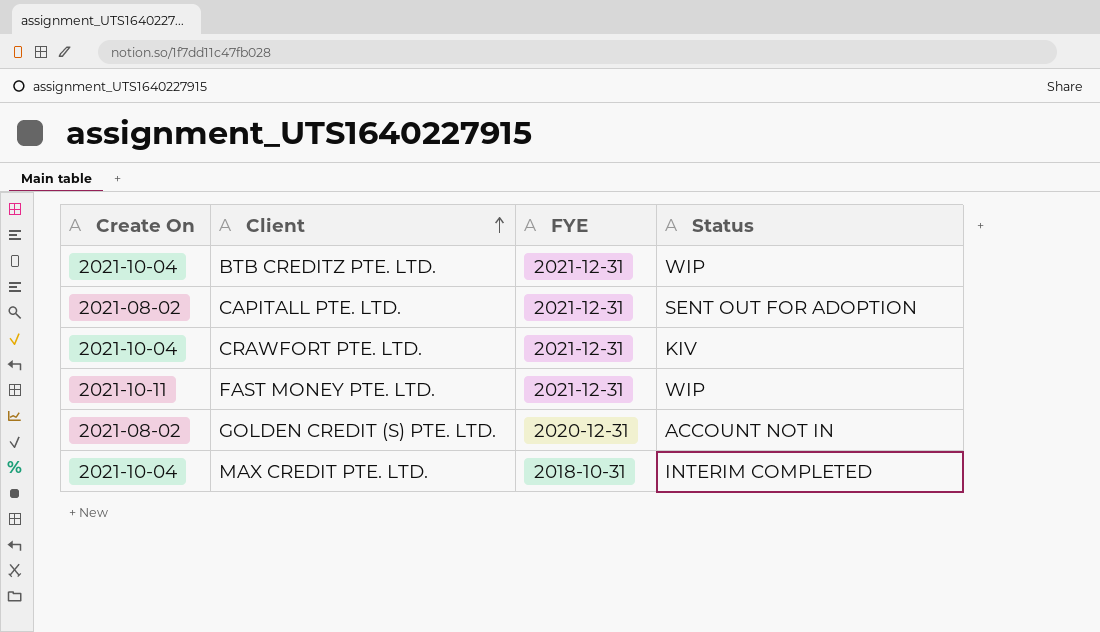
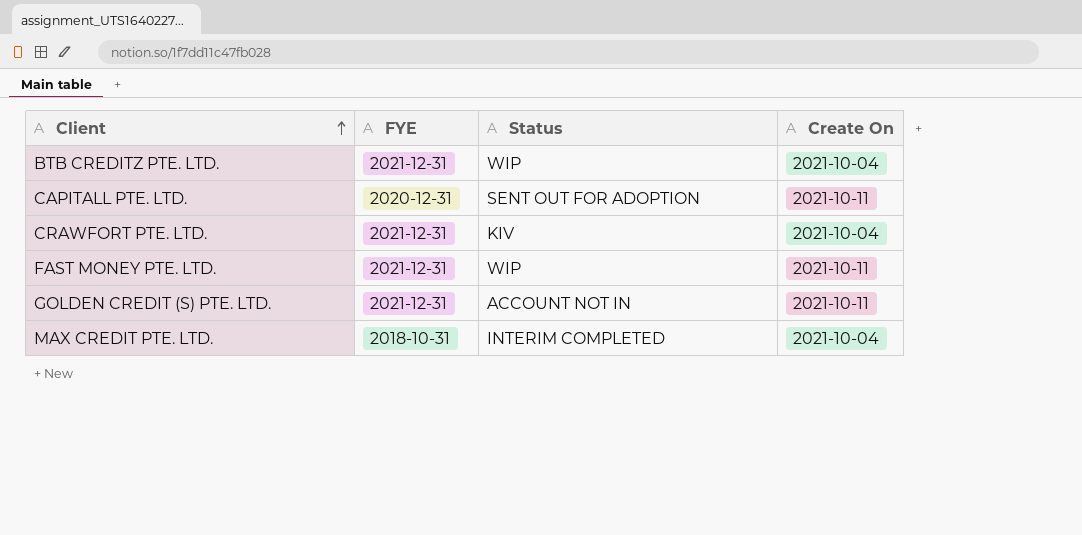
column Create On | position: 1 -> 4
CAPITALL PTE. LTD. | FYE: 2021-12-31 -> 2020-12-31
CAPITALL PTE. LTD. | Create On: 2021-08-02 -> 2021-10-11
GOLDEN CREDIT (S) PTE. LTD. | FYE: 2020-12-31 -> 2021-12-31
GOLDEN CREDIT (S) PTE. LTD. | Create On: 2021-08-02 -> 2021-10-11

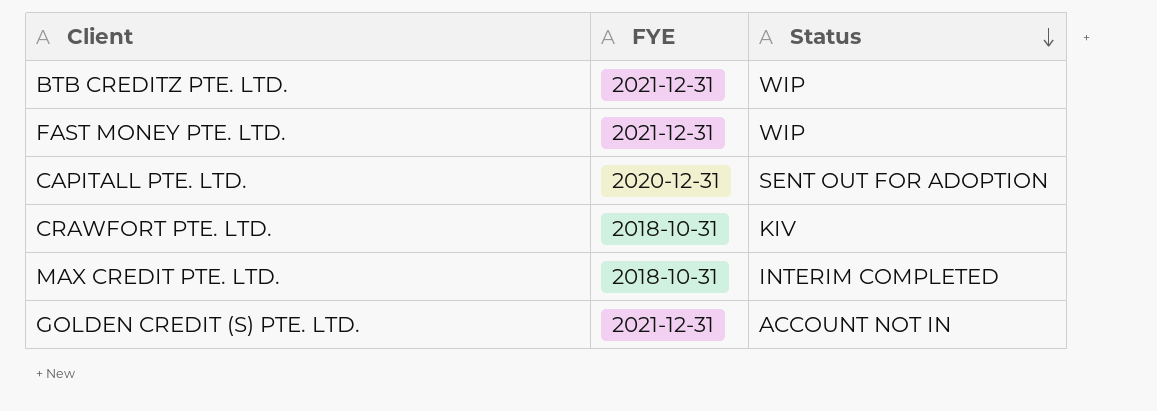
row order: Client ascending -> Status descending
column Create On | position: 4 -> none
CRAWFORT PTE. LTD. | FYE: 2021-12-31 -> 2018-10-31

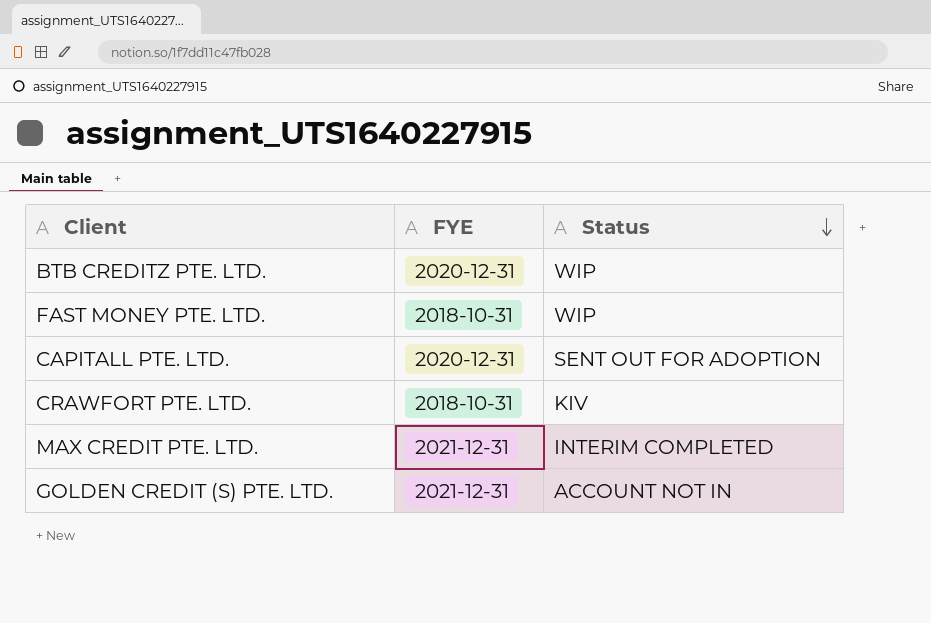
BTB CREDITZ PTE. LTD. | FYE: 2021-12-31 -> 2020-12-31
FAST MONEY PTE. LTD. | FYE: 2021-12-31 -> 2018-10-31
MAX CREDIT PTE. LTD. | FYE: 2018-10-31 -> 2021-12-31

